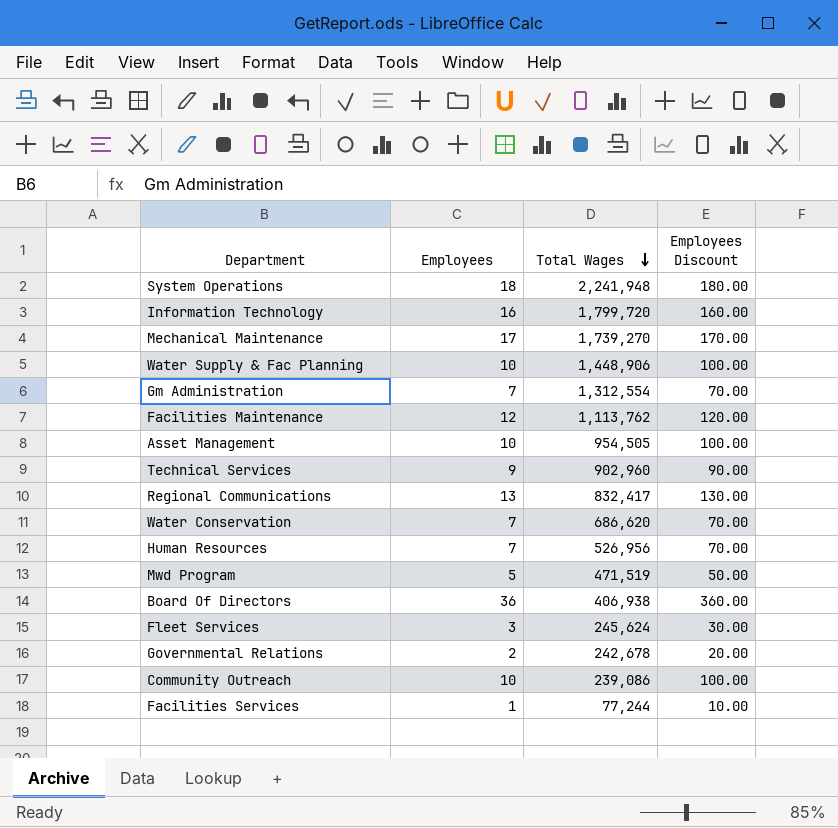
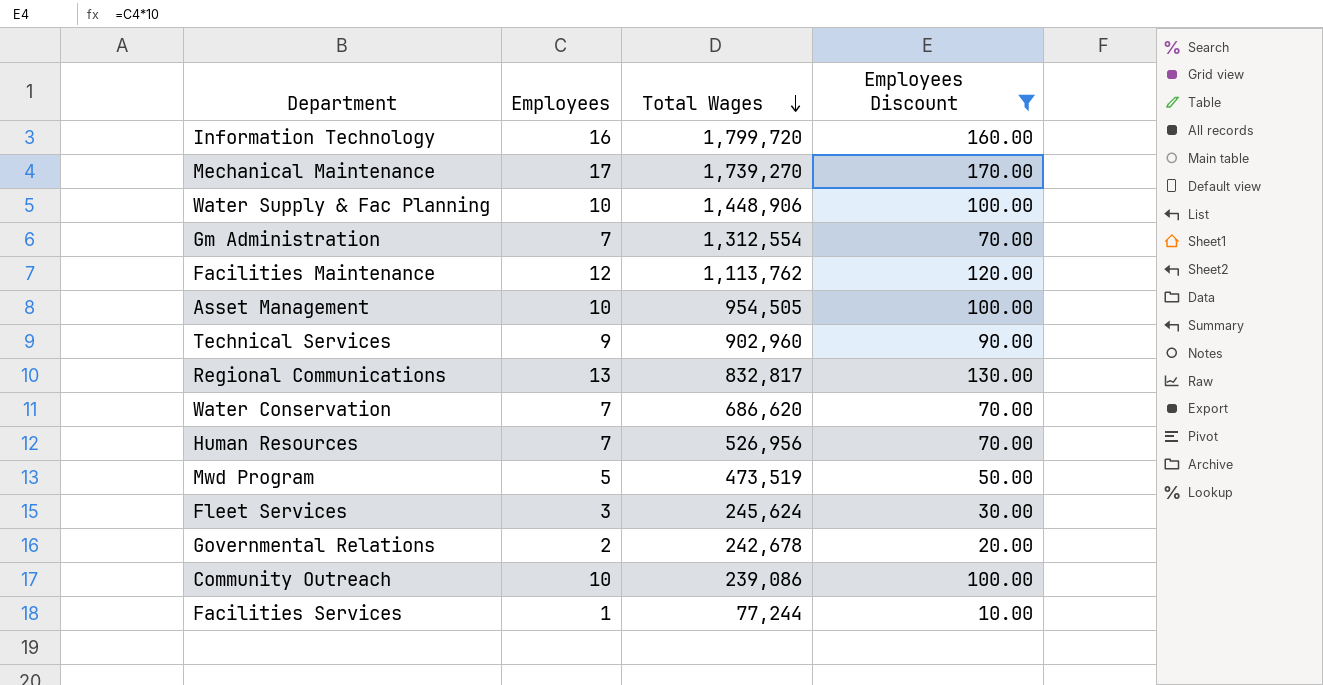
filter: none -> Employees Discount <= 170.00
Regional Communications | Total Wages: 832,417 -> 832,817
Mwd Program | Total Wages: 471,519 -> 473,519

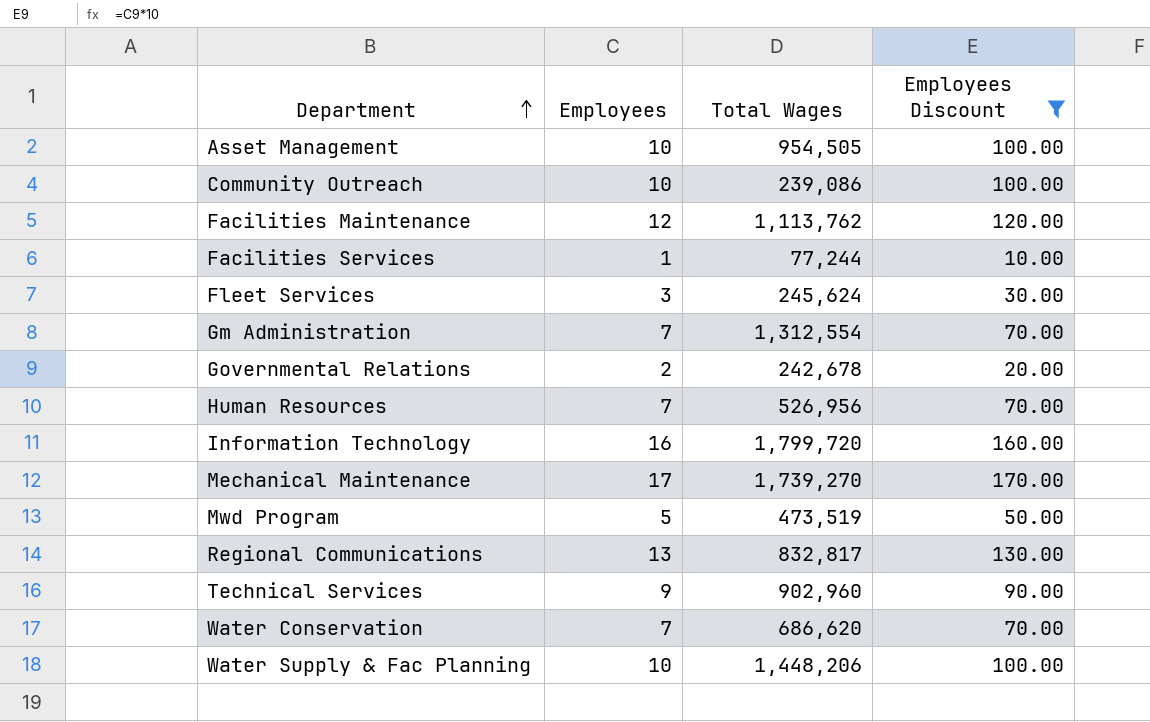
row order: Total Wages descending -> Department ascending
Water Supply & Fac Planning | Total Wages: 1,448,906 -> 1,448,206

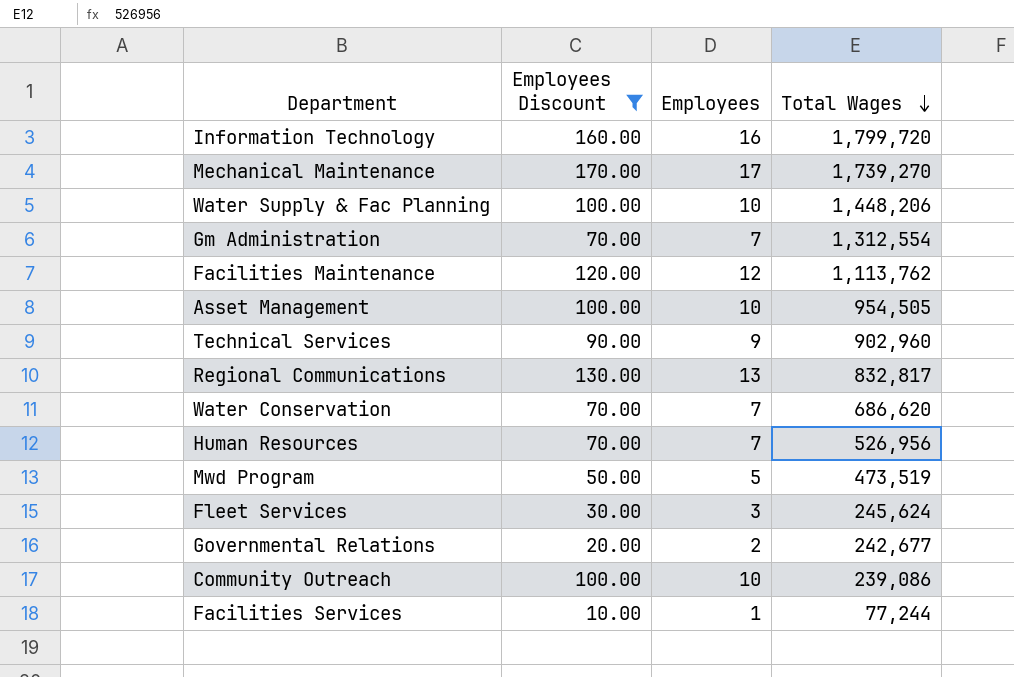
row order: Department ascending -> Total Wages descending
column Employees Discount | position: 4 -> 2
Governmental Relations | Total Wages: 242,678 -> 242,677

